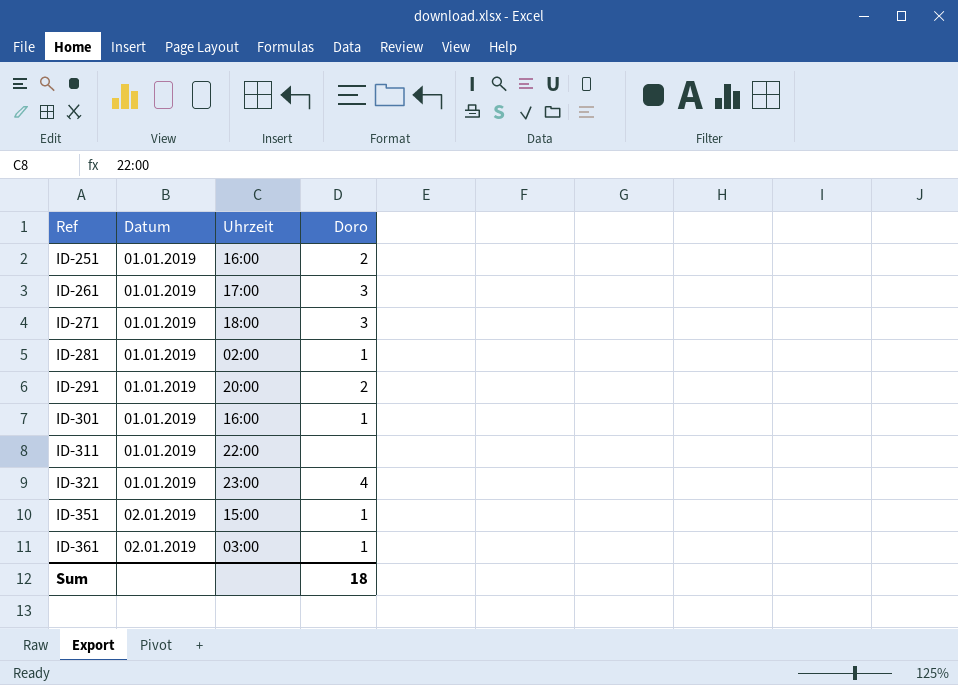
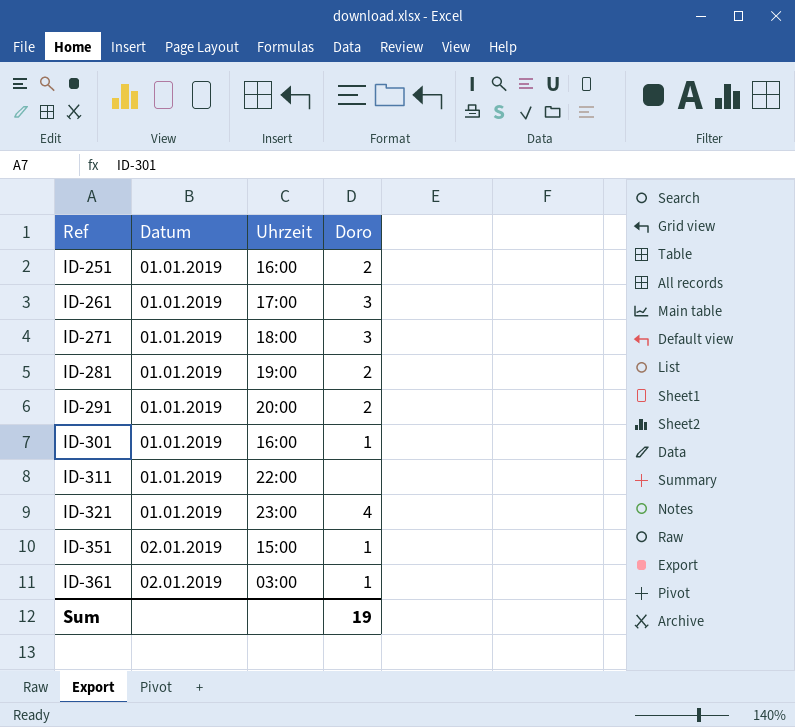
ID-281 | Uhrzeit: 02:00 -> 19:00
ID-281 | Doro: 1 -> 2
Sum | Doro: 18 -> 19

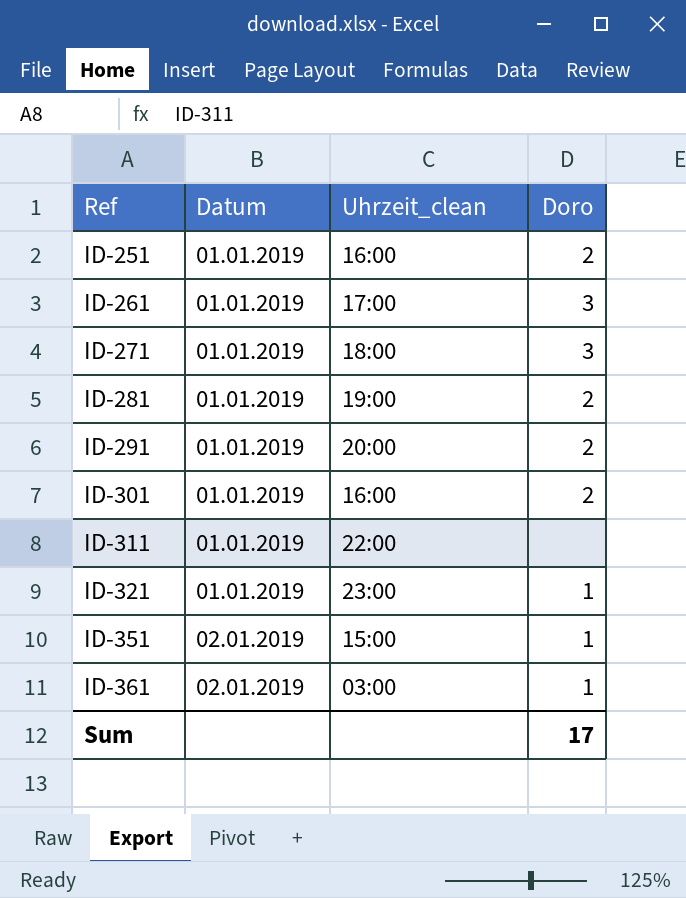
column name: Uhrzeit -> Uhrzeit_clean
ID-301 | Doro: 1 -> 2
ID-321 | Doro: 4 -> 1
Sum | Doro: 19 -> 17

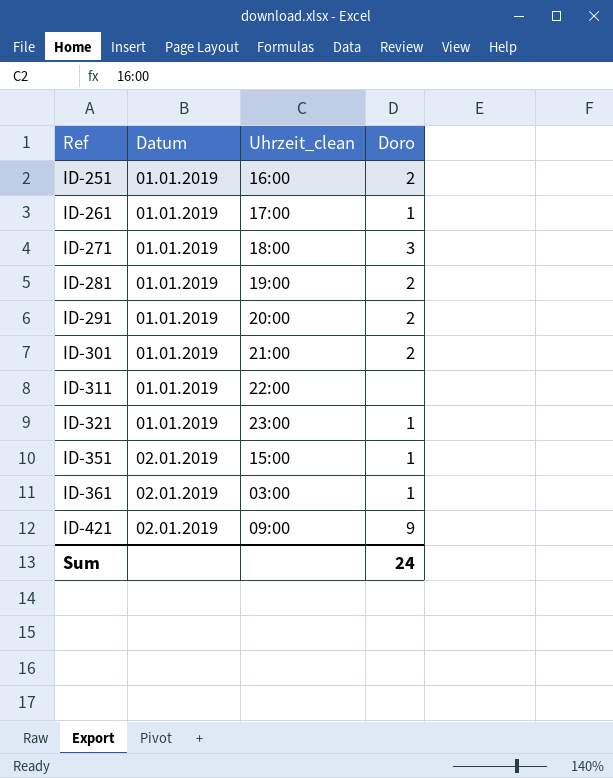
ID-261 | Doro: 3 -> 1
ID-301 | Uhrzeit_clean: 16:00 -> 21:00
row ID-421: none -> 02.01.2019 | 09:00 | 9
Sum | Doro: 17 -> 24

